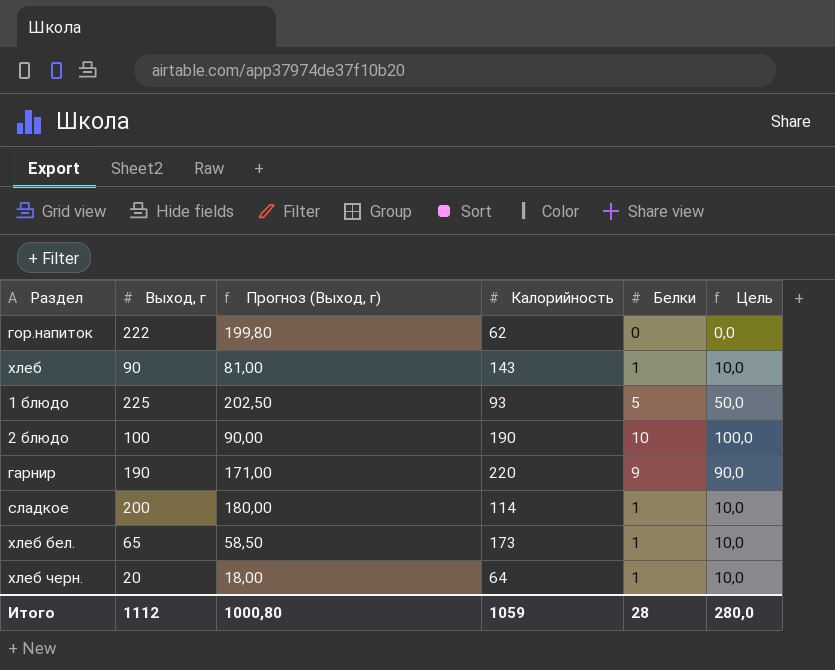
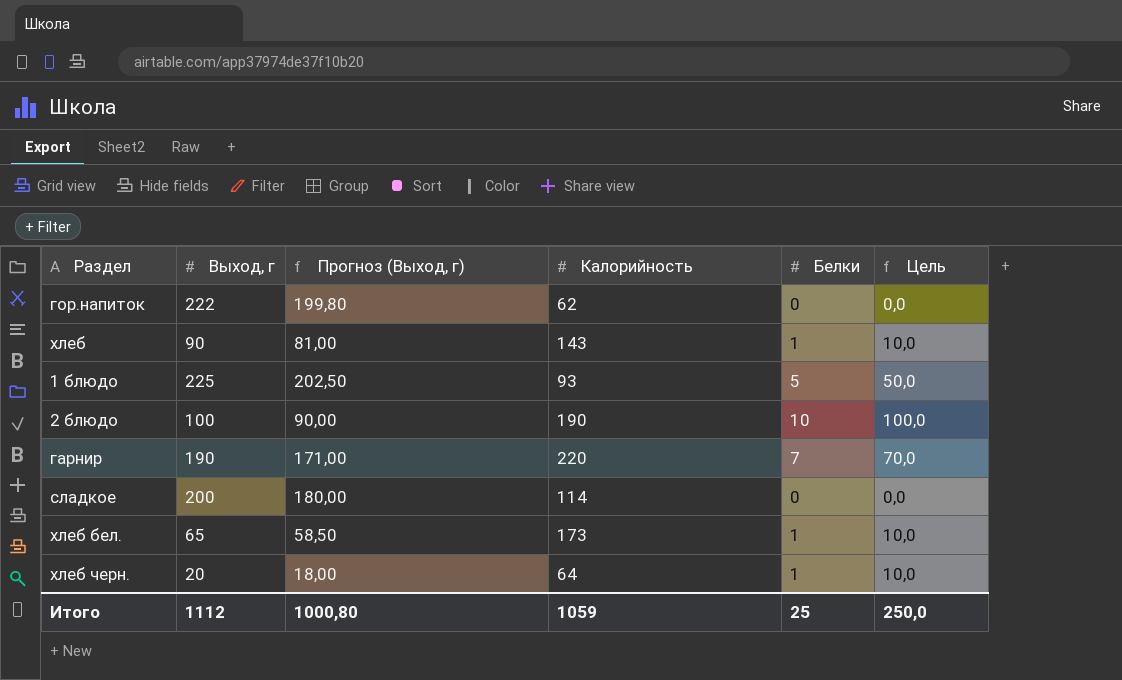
гарнир | Белки: 9 -> 7
гарнир | Цель: 90,0 -> 70,0
сладкое | Белки: 1 -> 0
сладкое | Цель: 10,0 -> 0,0
Итого | Белки: 28 -> 25
Итого | Цель: 280,0 -> 250,0

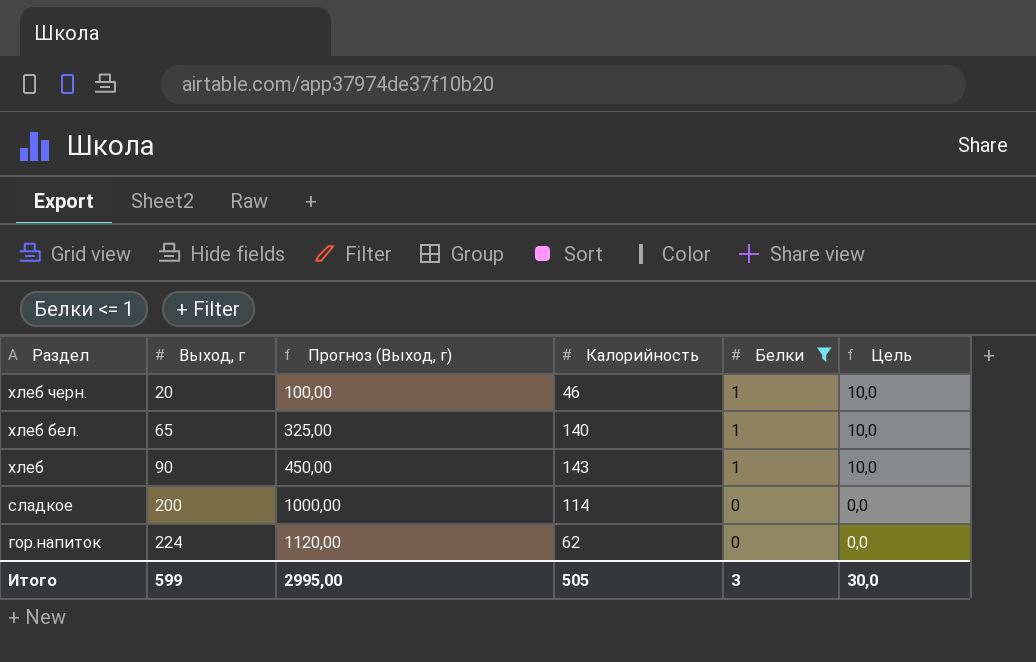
filter: none -> Белки <= 1
row order: none -> Раздел descending
column Прогноз (Выход, г) | formula: [Выход, г] * 0,9 -> [Выход, г] * 5
хлеб черн. | Калорийность: 64 -> 46
хлеб бел. | Калорийность: 173 -> 140
гор.напиток | Выход, г: 222 -> 224
Итого | Выход, г: 1112 -> 599
Итого | Прогноз (Выход, г): 1000,80 -> 2995,00
Итого | Калорийность: 1059 -> 505
Итого | Белки: 25 -> 3
Итого | Цель: 250,0 -> 30,0

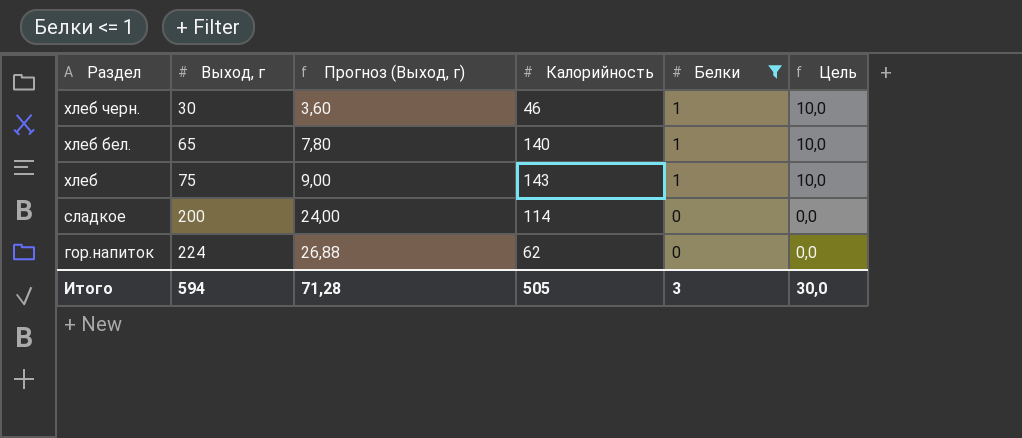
column Прогноз (Выход, г) | formula: [Выход, г] * 5 -> [Выход, г] * 0,12
хлеб черн. | Выход, г: 20 -> 30
хлеб | Выход, г: 90 -> 75
Итого | Выход, г: 599 -> 594
Итого | Прогноз (Выход, г): 2995,00 -> 71,28

